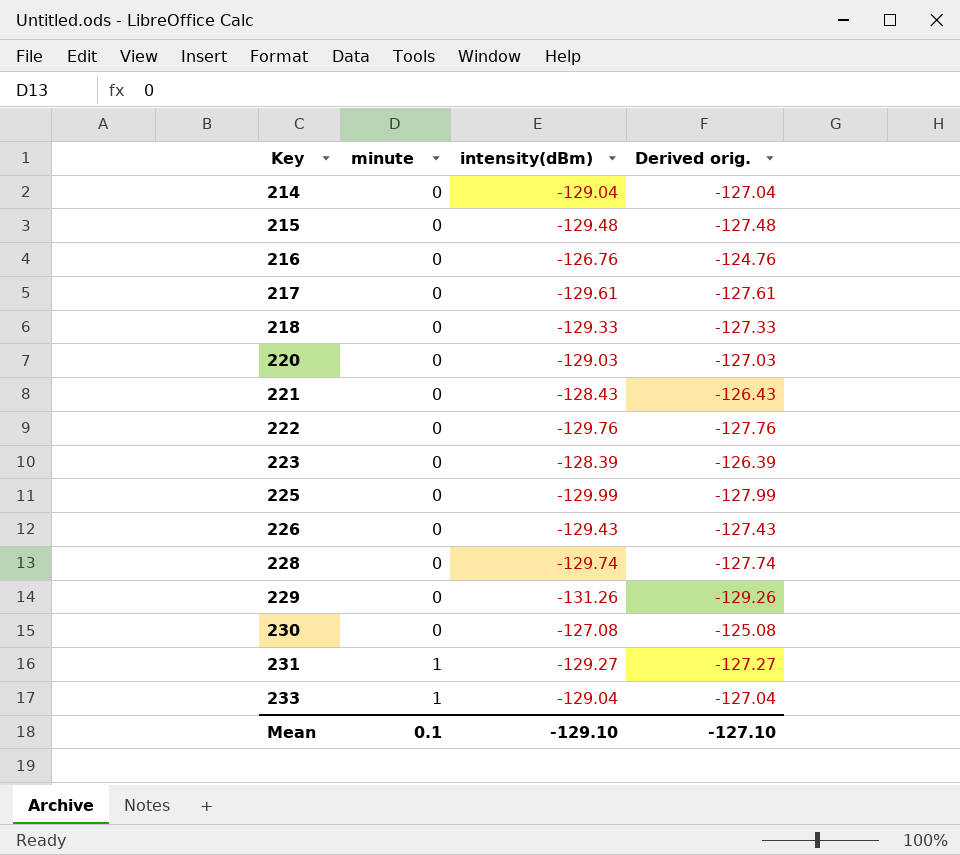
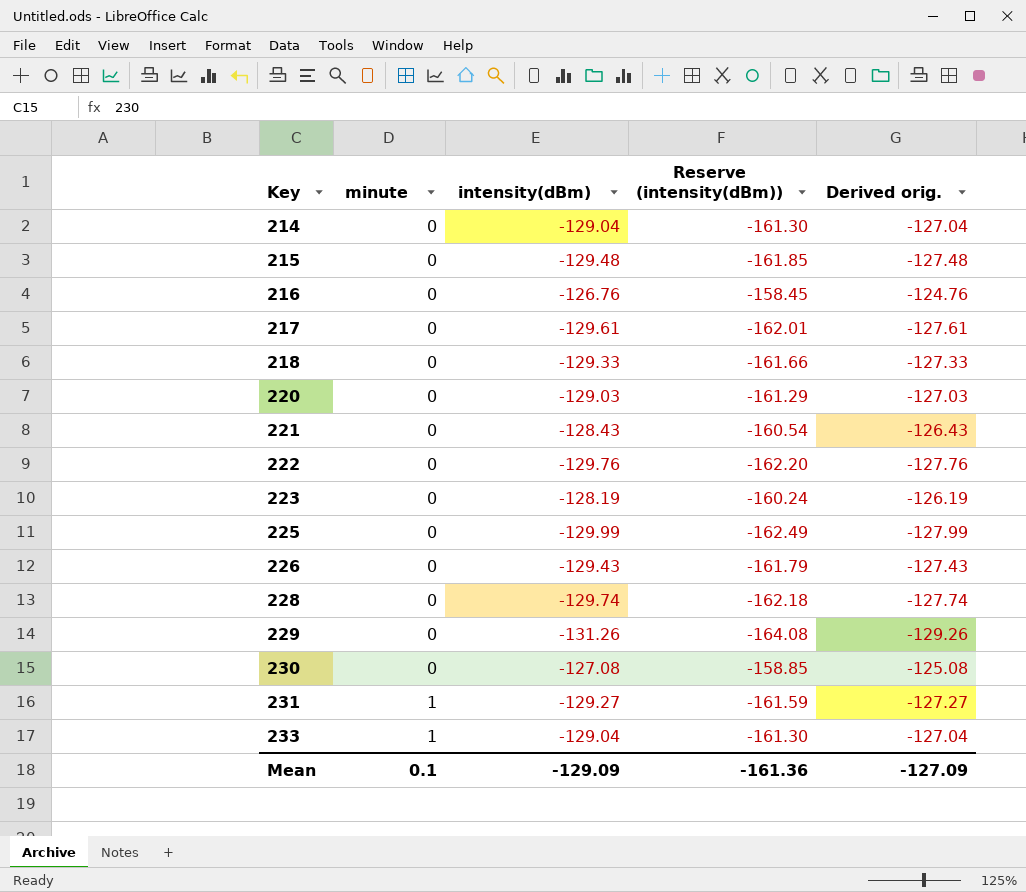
column Reserve (intensity(dBm)) | formula: none -> [intensity(dBm)] * 1.25
223 | intensity(dBm): -128.39 -> -128.19
223 | Derived orig.: -126.39 -> -126.19
Mean | intensity(dBm): -129.10 -> -129.09
Mean | Derived orig.: -127.10 -> -127.09

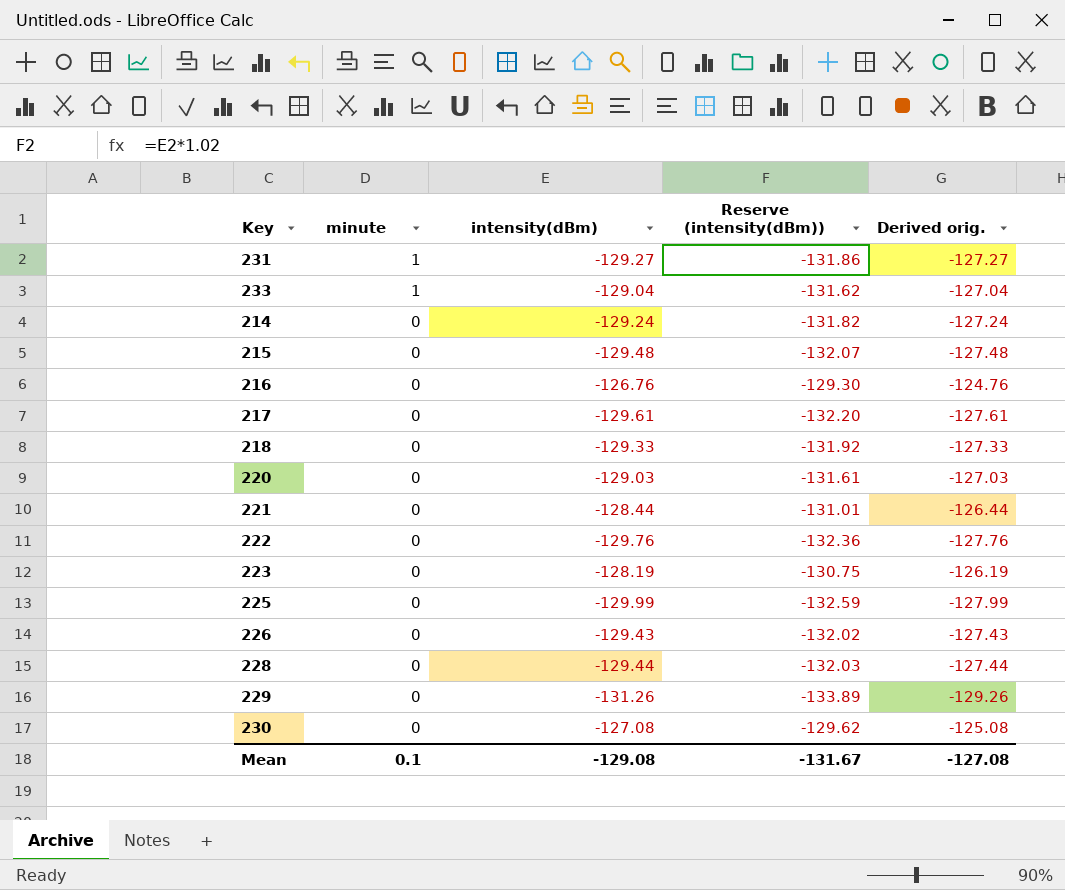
row order: Key ascending -> minute descending
column Reserve (intensity(dBm)) | formula: [intensity(dBm)] * 1.25 -> [intensity(dBm)] * 1.02
214 | intensity(dBm): -129.04 -> -129.24
214 | Derived orig.: -127.04 -> -127.24
221 | intensity(dBm): -128.43 -> -128.44
221 | Derived orig.: -126.43 -> -126.44
228 | intensity(dBm): -129.74 -> -129.44
228 | Derived orig.: -127.74 -> -127.44
Mean | intensity(dBm): -129.09 -> -129.08
Mean | Reserve (intensity(dBm)): -161.36 -> -131.67
Mean | Derived orig.: -127.09 -> -127.08

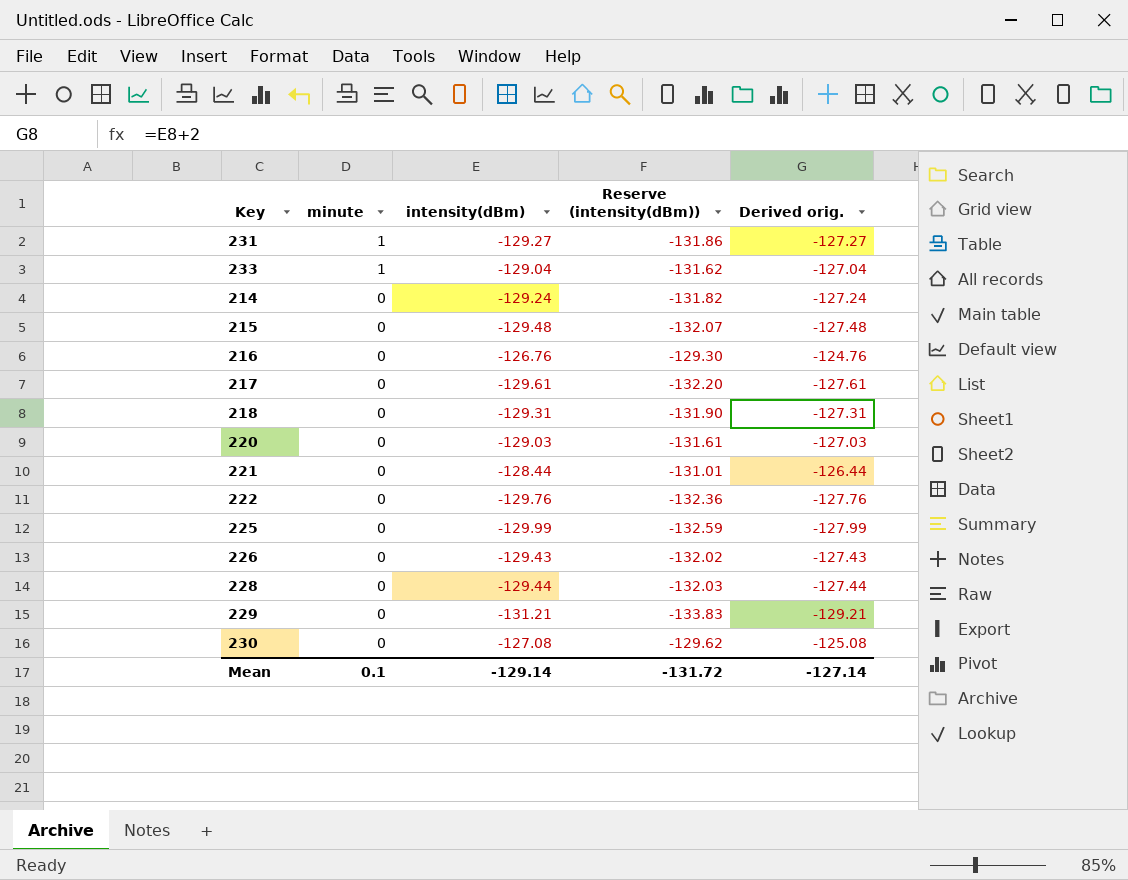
row 223: 0 | -128.19 | -130.75 | -126.19 -> none
218 | intensity(dBm): -129.33 -> -129.31
218 | Reserve (intensity(dBm)): -131.92 -> -131.90
218 | Derived orig.: -127.33 -> -127.31
229 | intensity(dBm): -131.26 -> -131.21
229 | Reserve (intensity(dBm)): -133.89 -> -133.83
229 | Derived orig.: -129.26 -> -129.21
Mean | intensity(dBm): -129.08 -> -129.14
Mean | Reserve (intensity(dBm)): -131.67 -> -131.72
Mean | Derived orig.: -127.08 -> -127.14

